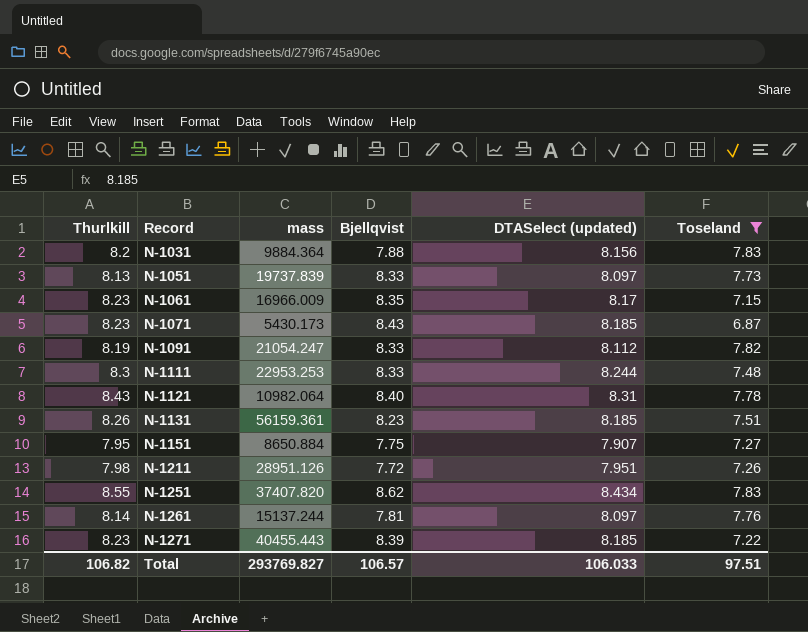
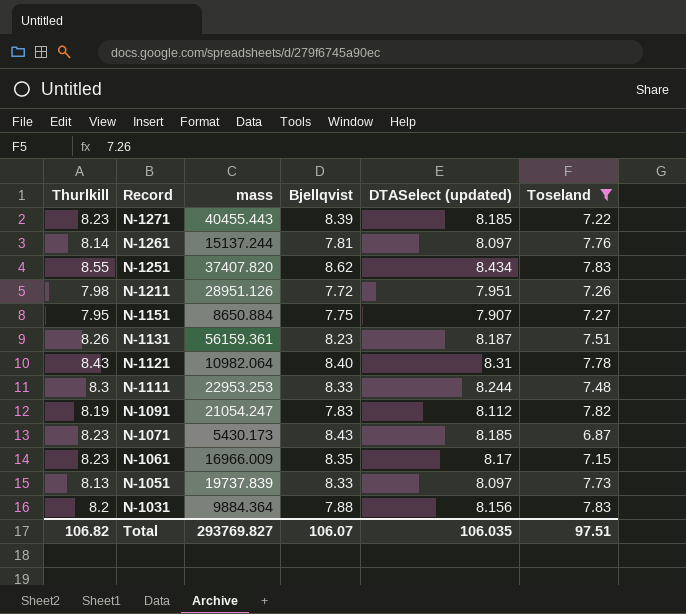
row order: Record ascending -> Record descending
N-1131 | DTASelect (updated): 8.185 -> 8.187
N-1091 | Bjellqvist: 8.33 -> 7.83
Total | Bjellqvist: 106.57 -> 106.07
Total | DTASelect (updated): 106.033 -> 106.035

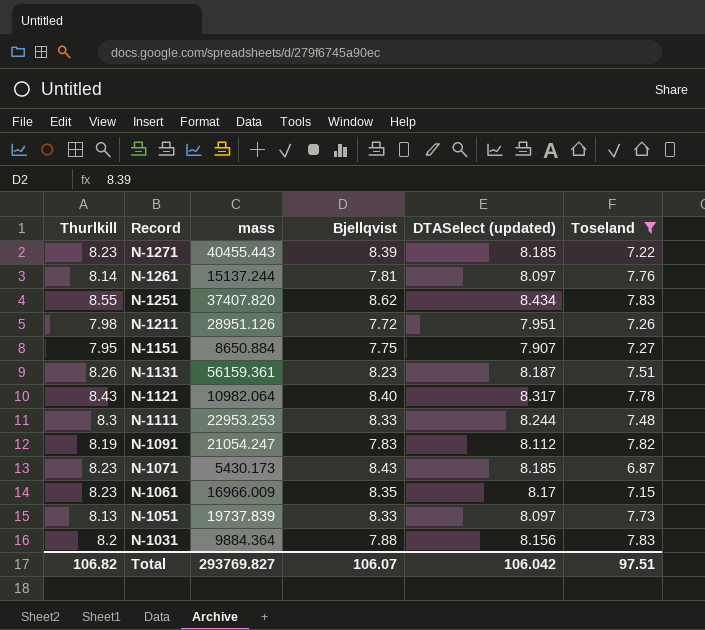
N-1121 | DTASelect (updated): 8.31 -> 8.317
Total | DTASelect (updated): 106.035 -> 106.042

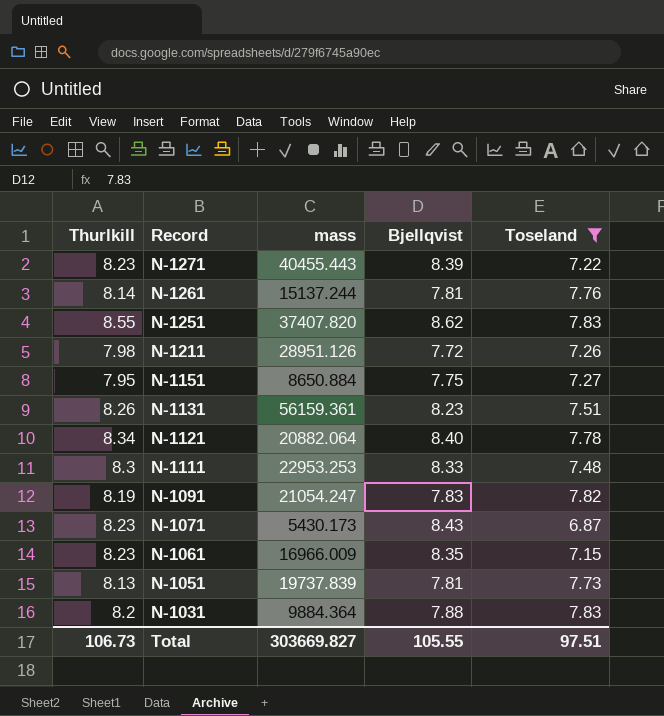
column DTASelect (updated) | position: 5 -> none
N-1121 | Thurlkill: 8.43 -> 8.34
N-1121 | mass: 10982.064 -> 20882.064
N-1051 | Bjellqvist: 8.33 -> 7.81
Total | Thurlkill: 106.82 -> 106.73
Total | mass: 293769.827 -> 303669.827
Total | Bjellqvist: 106.07 -> 105.55

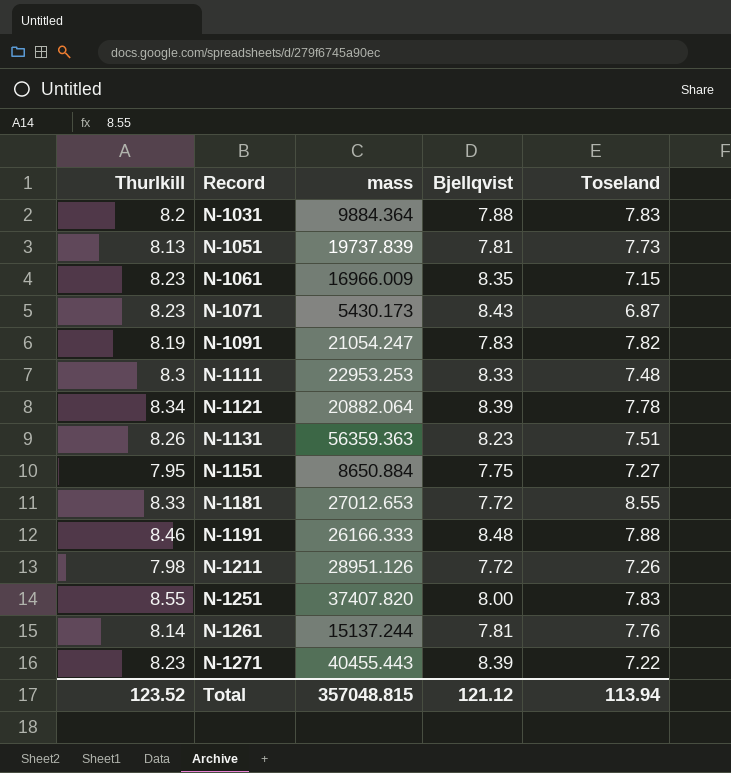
filter: Toseland <= 7.83 -> none
row order: Record descending -> Record ascending
N-1121 | Bjellqvist: 8.40 -> 8.39
N-1131 | mass: 56159.361 -> 56359.363
N-1251 | Bjellqvist: 8.62 -> 8.00
Total | Thurlkill: 106.73 -> 123.52
Total | mass: 303669.827 -> 357048.815
Total | Bjellqvist: 105.55 -> 121.12
Total | Toseland: 97.51 -> 113.94

